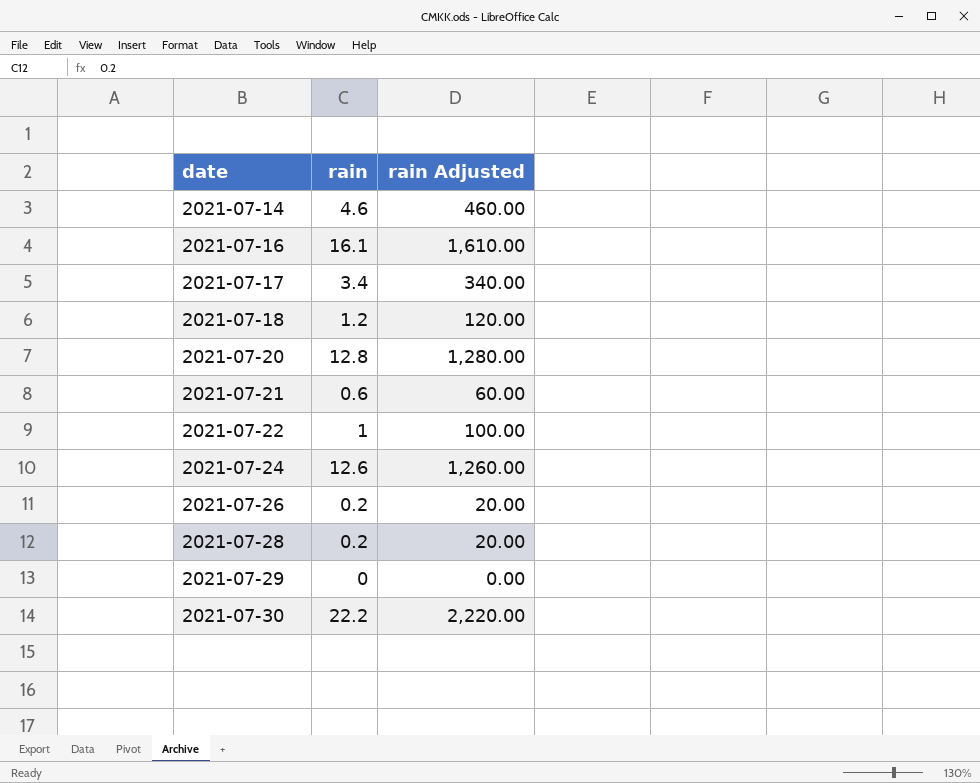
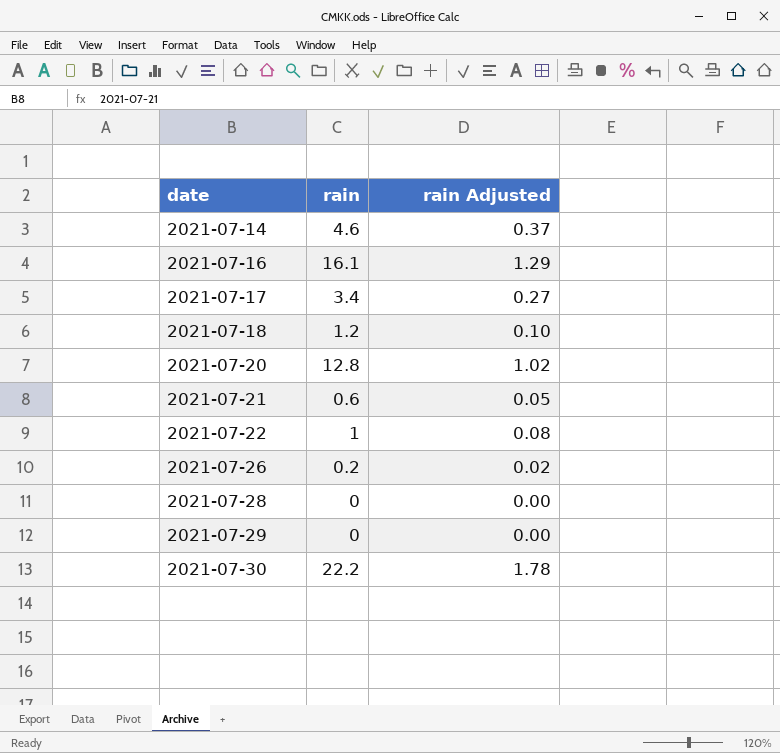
column rain Adjusted | formula: [rain] * 100 -> [rain] * 0.08
row 2021-07-24: 12.6 | 1,260.00 -> none
2021-07-28 | rain: 0.2 -> 0

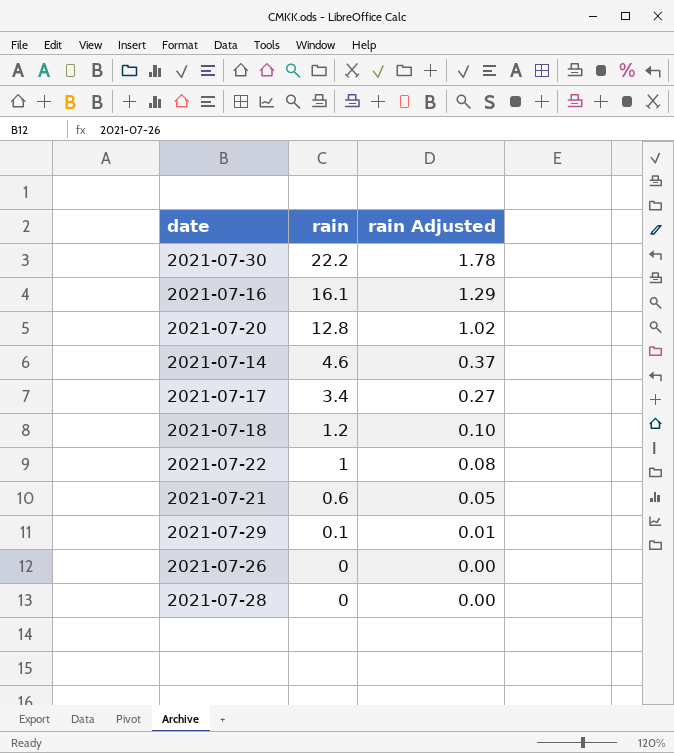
row order: date ascending -> rain descending
2021-07-29 | rain: 0 -> 0.1
2021-07-29 | rain Adjusted: 0.00 -> 0.01
2021-07-26 | rain: 0.2 -> 0
2021-07-26 | rain Adjusted: 0.02 -> 0.00

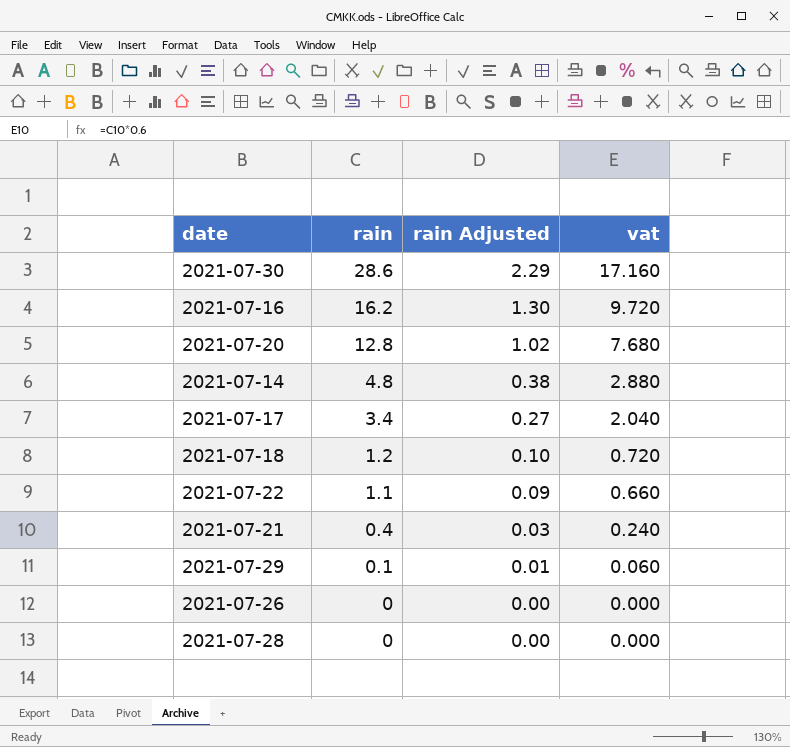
column vat | formula: none -> [rain] * 0.6
2021-07-30 | rain: 22.2 -> 28.6
2021-07-30 | rain Adjusted: 1.78 -> 2.29
2021-07-16 | rain: 16.1 -> 16.2
2021-07-16 | rain Adjusted: 1.29 -> 1.30
2021-07-14 | rain: 4.6 -> 4.8
2021-07-14 | rain Adjusted: 0.37 -> 0.38
2021-07-22 | rain: 1 -> 1.1
2021-07-22 | rain Adjusted: 0.08 -> 0.09
2021-07-21 | rain: 0.6 -> 0.4
2021-07-21 | rain Adjusted: 0.05 -> 0.03

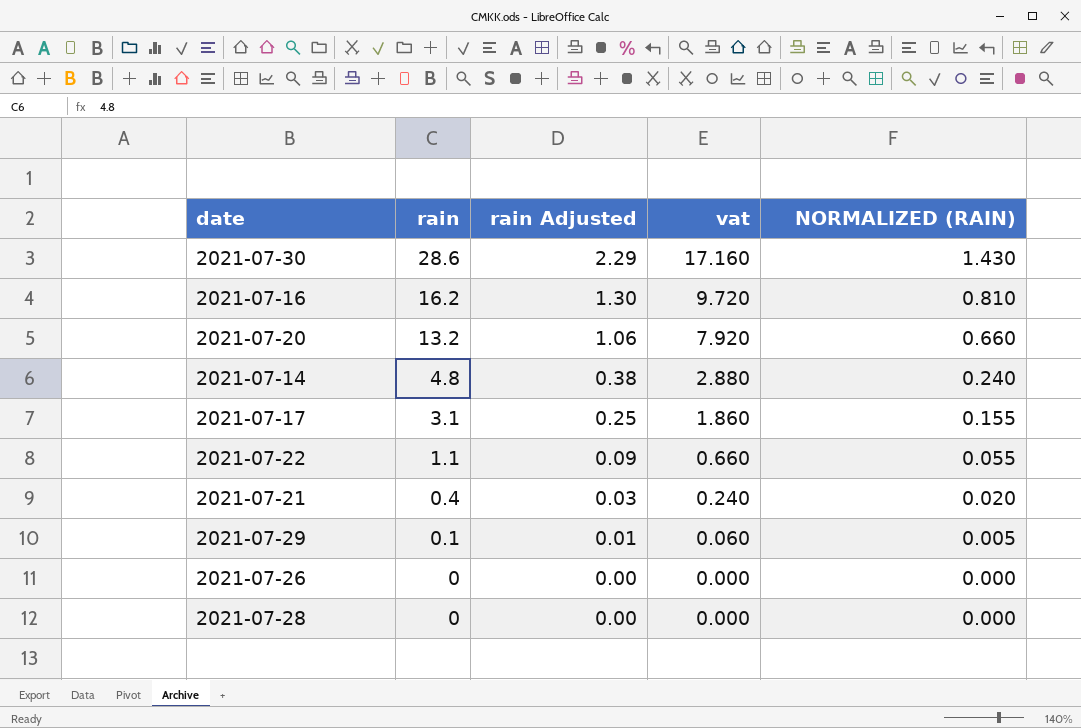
column NORMALIZED (RAIN) | formula: none -> [rain] * 0.05
row 2021-07-18: 1.2 | 0.10 | 0.720 -> none
2021-07-20 | rain: 12.8 -> 13.2
2021-07-20 | rain Adjusted: 1.02 -> 1.06
2021-07-20 | vat: 7.680 -> 7.920
2021-07-17 | rain: 3.4 -> 3.1
2021-07-17 | rain Adjusted: 0.27 -> 0.25
2021-07-17 | vat: 2.040 -> 1.860

